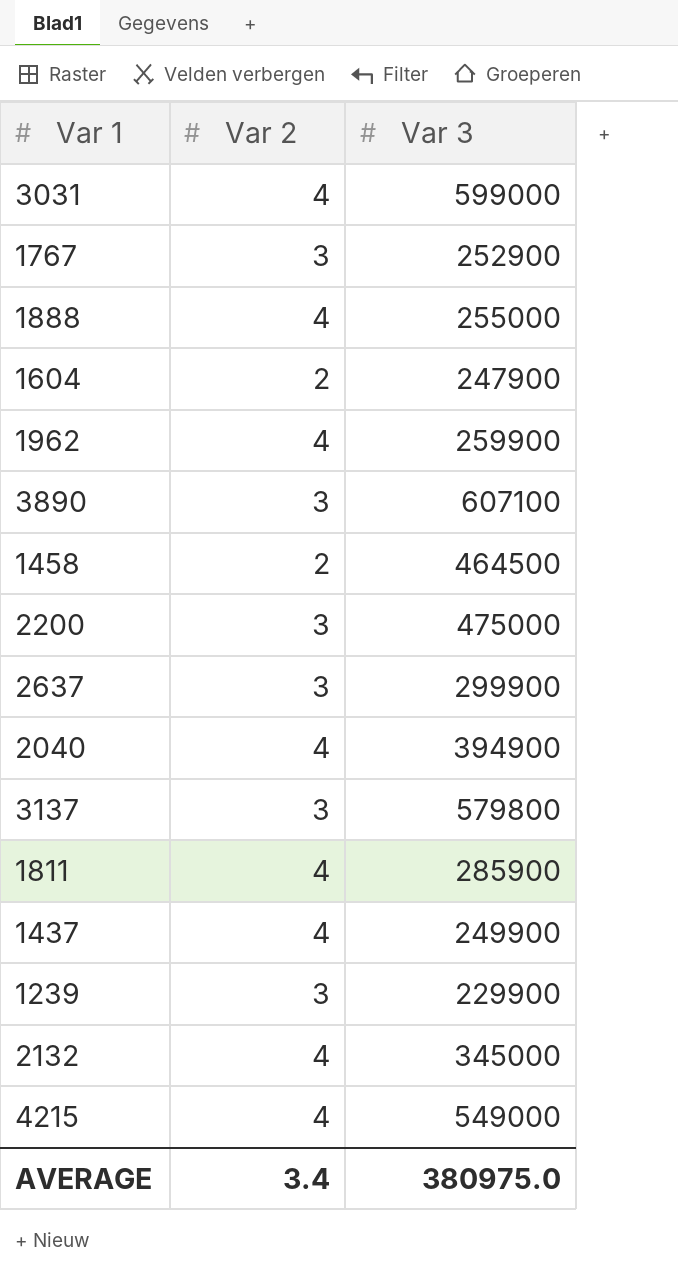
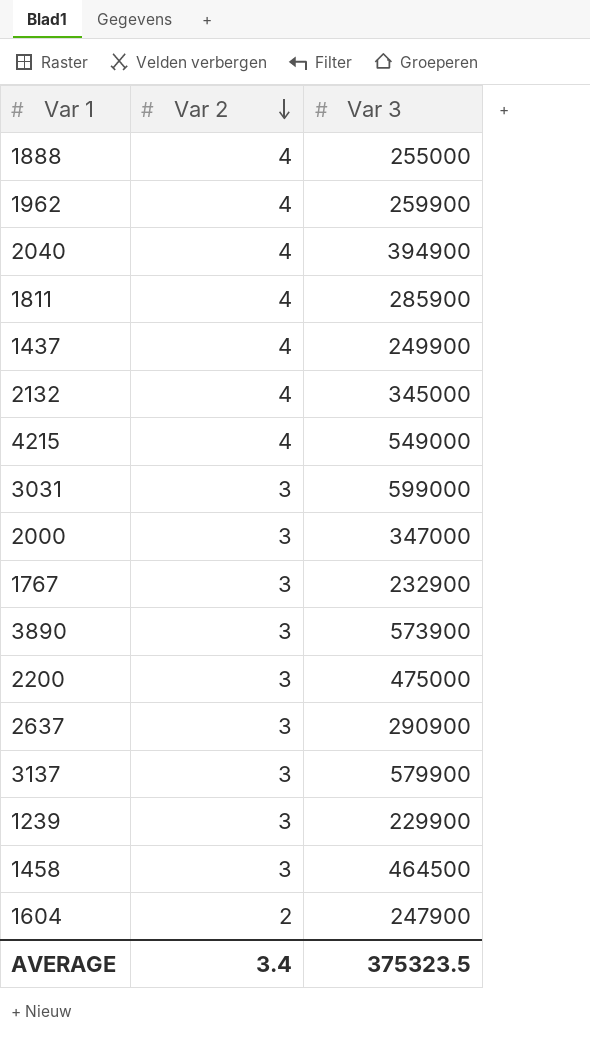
row order: none -> Var 2 descending
3031 | Var 2: 4 -> 3
row 2000: none -> 3 | 347000
1767 | Var 3: 252900 -> 232900
3890 | Var 3: 607100 -> 573900
2637 | Var 3: 299900 -> 290900
3137 | Var 3: 579800 -> 579900
1458 | Var 2: 2 -> 3
AVERAGE | Var 3: 380975.0 -> 375323.5

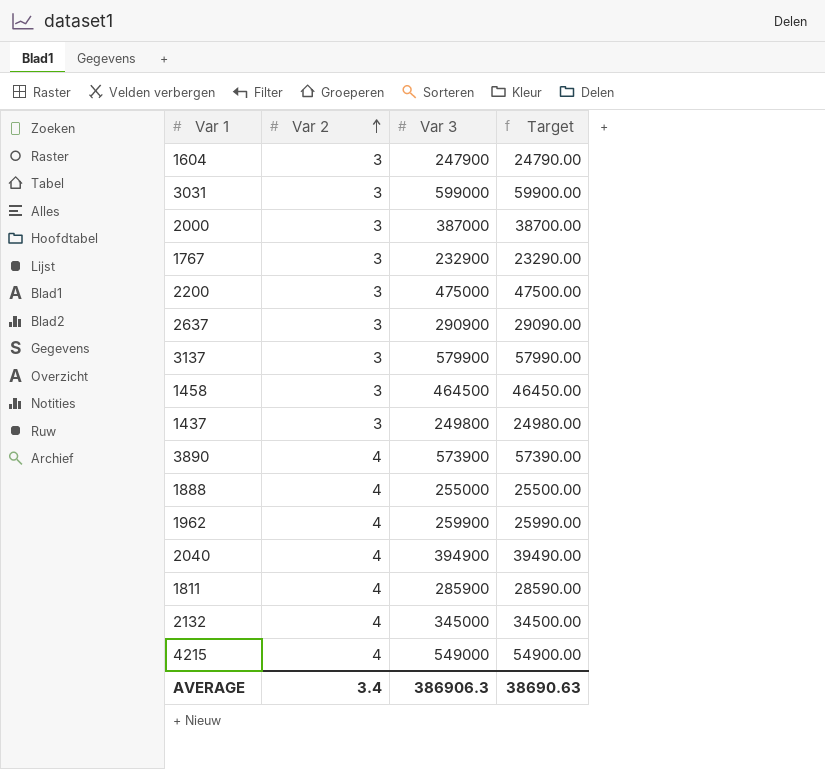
row order: Var 2 descending -> Var 2 ascending
column Target | formula: none -> [Var 3] * 0.1
row 1239: 3 | 229900 -> none
1604 | Var 2: 2 -> 3
2000 | Var 3: 347000 -> 387000
1437 | Var 2: 4 -> 3
1437 | Var 3: 249900 -> 249800
3890 | Var 2: 3 -> 4
AVERAGE | Var 3: 375323.5 -> 386906.3

